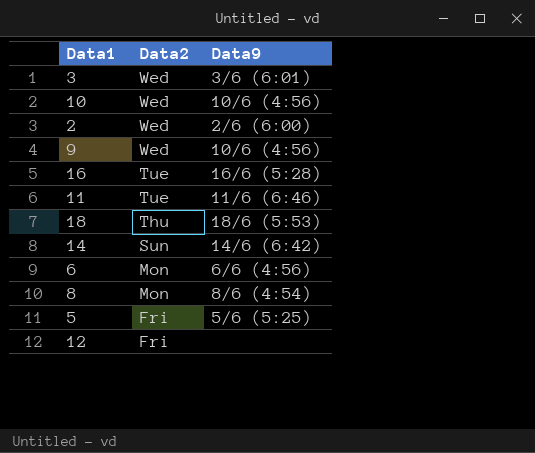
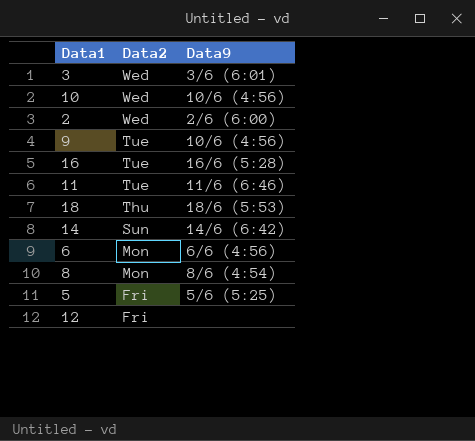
9 | Data2: Wed -> Tue

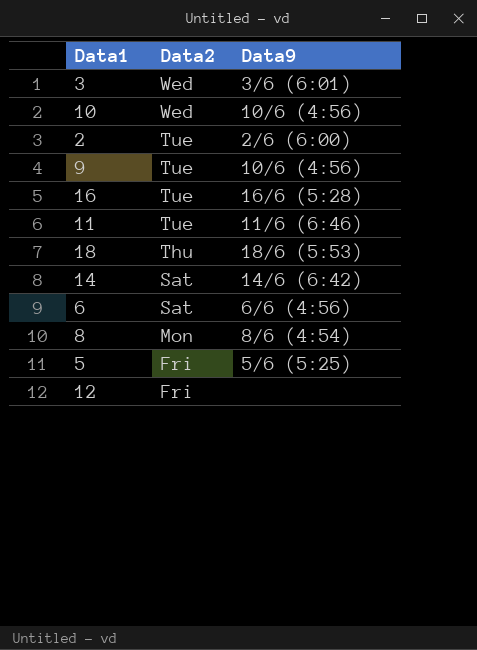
2 | Data2: Wed -> Tue
14 | Data2: Sun -> Sat
6 | Data2: Mon -> Sat

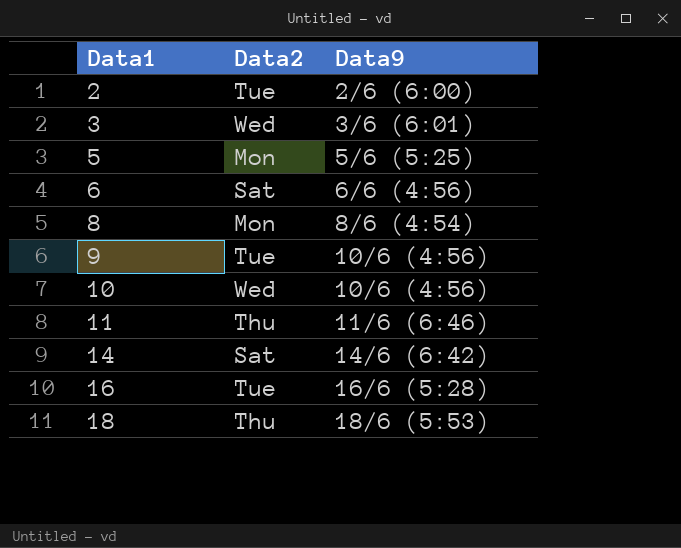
row order: Data2 descending -> Data1 ascending
row 12: Fri | none -> none
5 | Data2: Fri -> Mon
11 | Data2: Tue -> Thu

